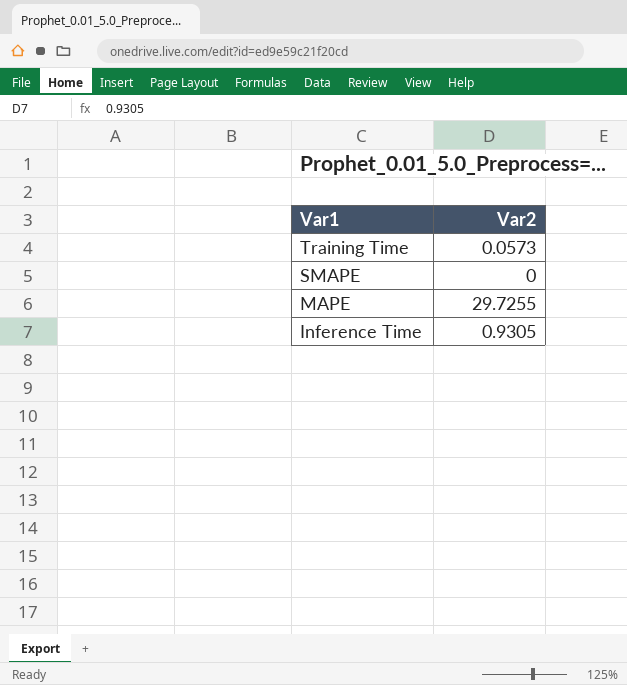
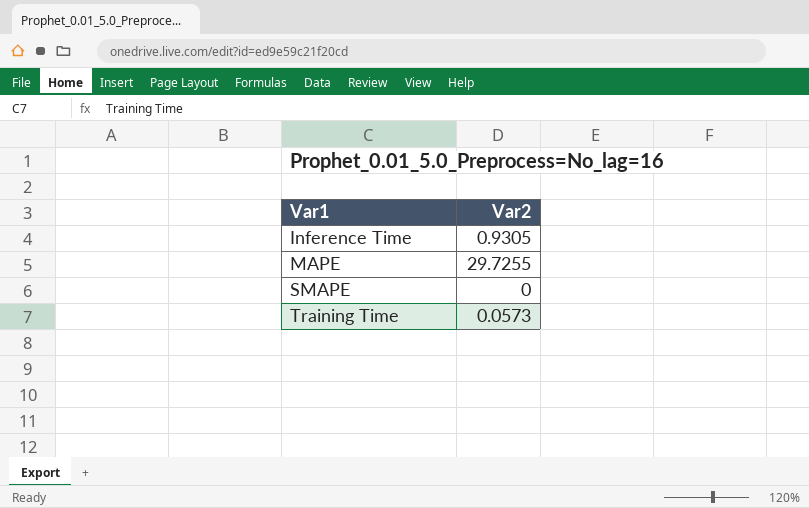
row order: Var1 descending -> Var1 ascending

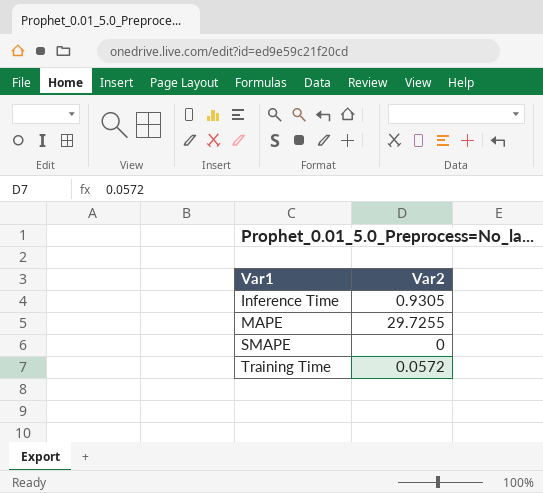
Training Time | Var2: 0.0573 -> 0.0572

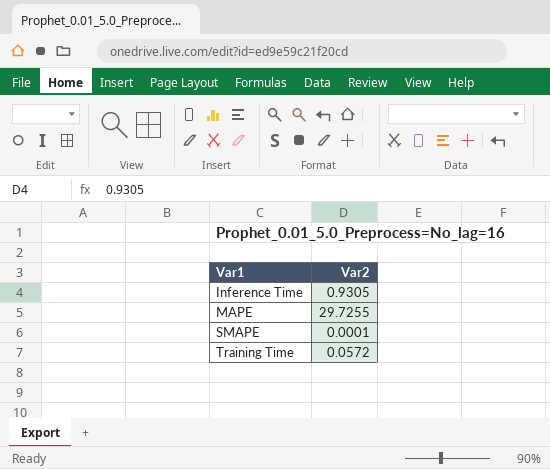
SMAPE | Var2: 0 -> 0.0001

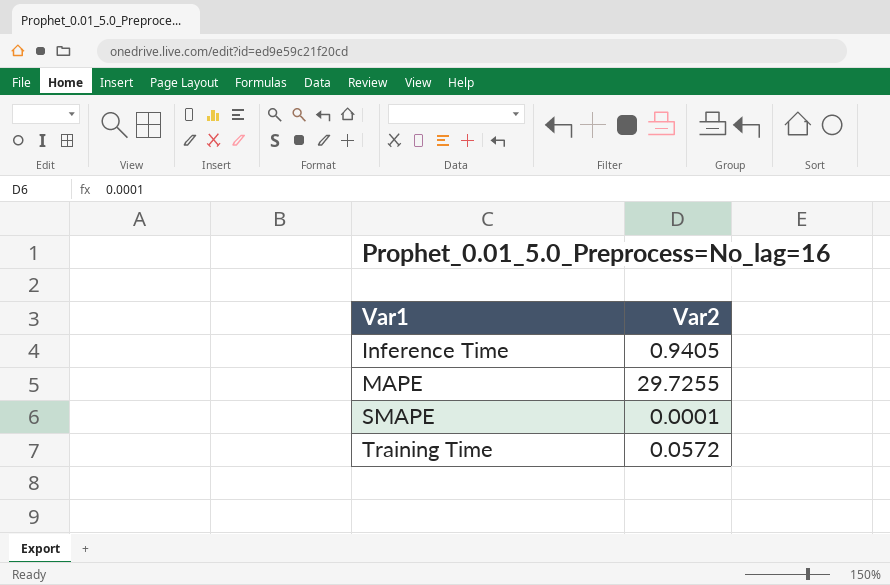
Inference Time | Var2: 0.9305 -> 0.9405

